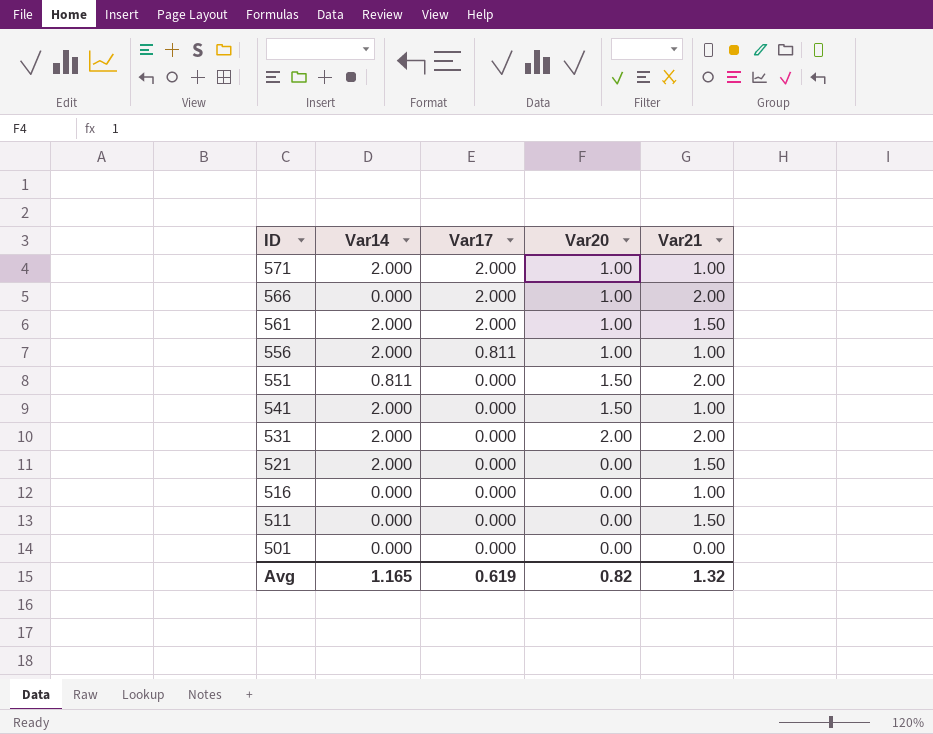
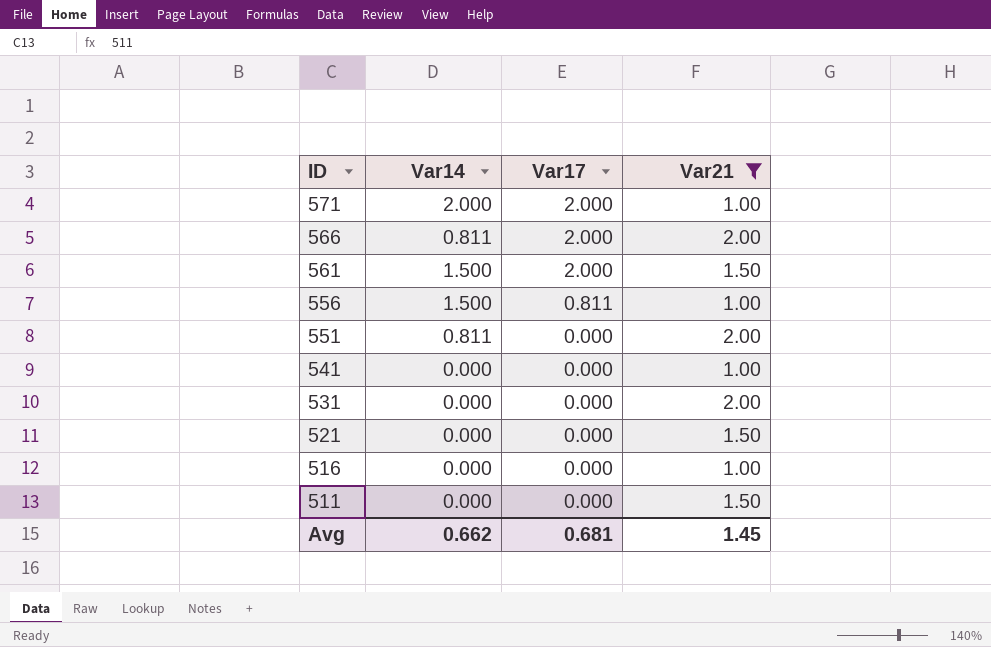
filter: none -> Var21 != 0.00
column Var20 | position: 4 -> none
566 | Var14: 0.000 -> 0.811
561 | Var14: 2.000 -> 1.500
556 | Var14: 2.000 -> 1.500
541 | Var14: 2.000 -> 0.000
531 | Var14: 2.000 -> 0.000
521 | Var14: 2.000 -> 0.000
Avg | Var14: 1.165 -> 0.662
Avg | Var17: 0.619 -> 0.681
Avg | Var21: 1.32 -> 1.45

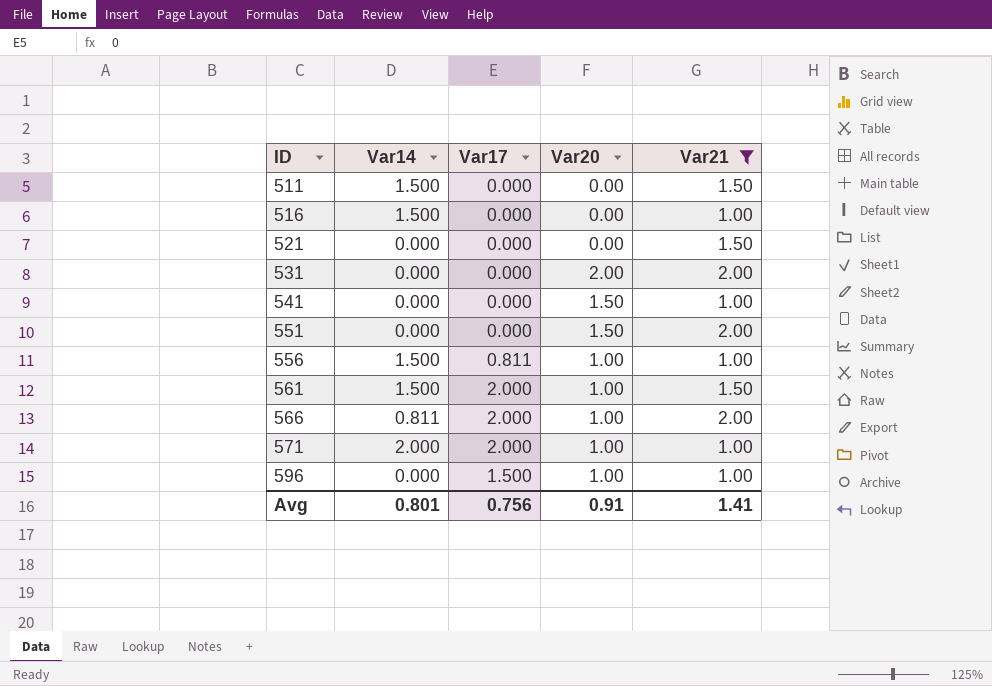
row order: ID descending -> ID ascending
column Var20 | position: none -> 4
511 | Var14: 0.000 -> 1.500
516 | Var14: 0.000 -> 1.500
551 | Var14: 0.811 -> 0.000
row 596: none -> 0.000 | 1.500 | 1.00 | 1.00
Avg | Var14: 0.662 -> 0.801
Avg | Var17: 0.681 -> 0.756
Avg | Var21: 1.45 -> 1.41

